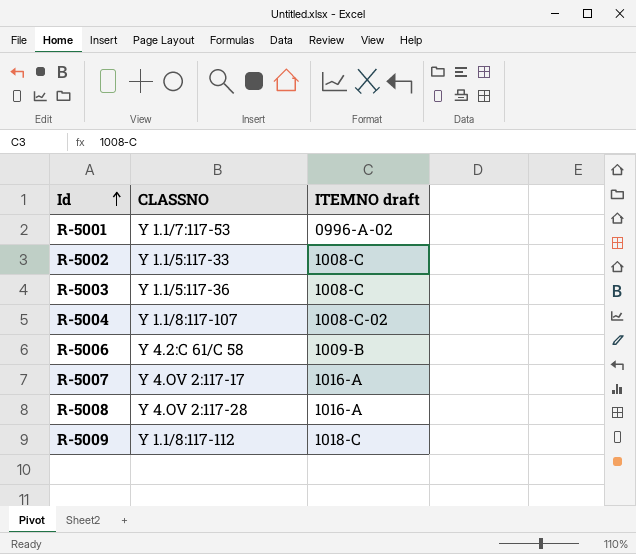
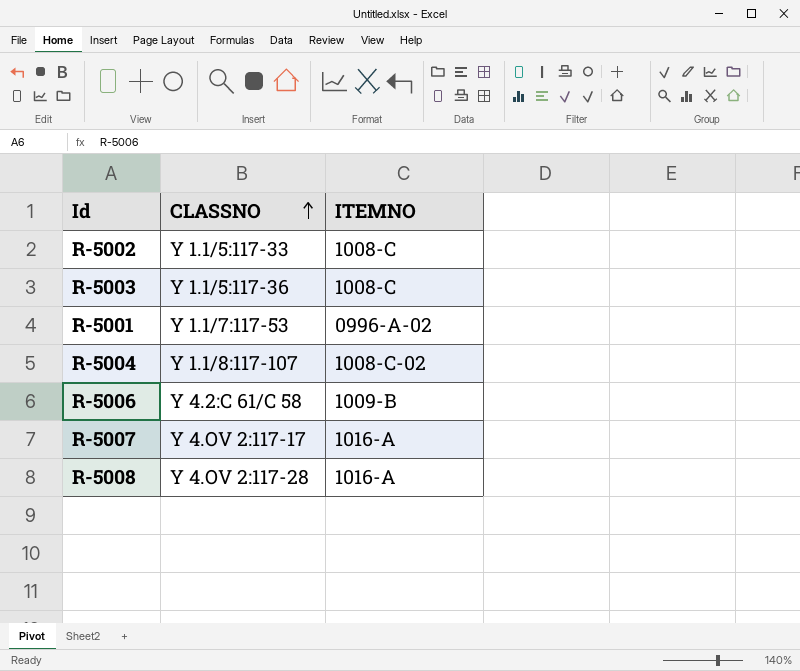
row order: Id ascending -> CLASSNO ascending
column name: ITEMNO draft -> ITEMNO
row R-5009: Y 1.1/8:117-112 | 1018-C -> none

